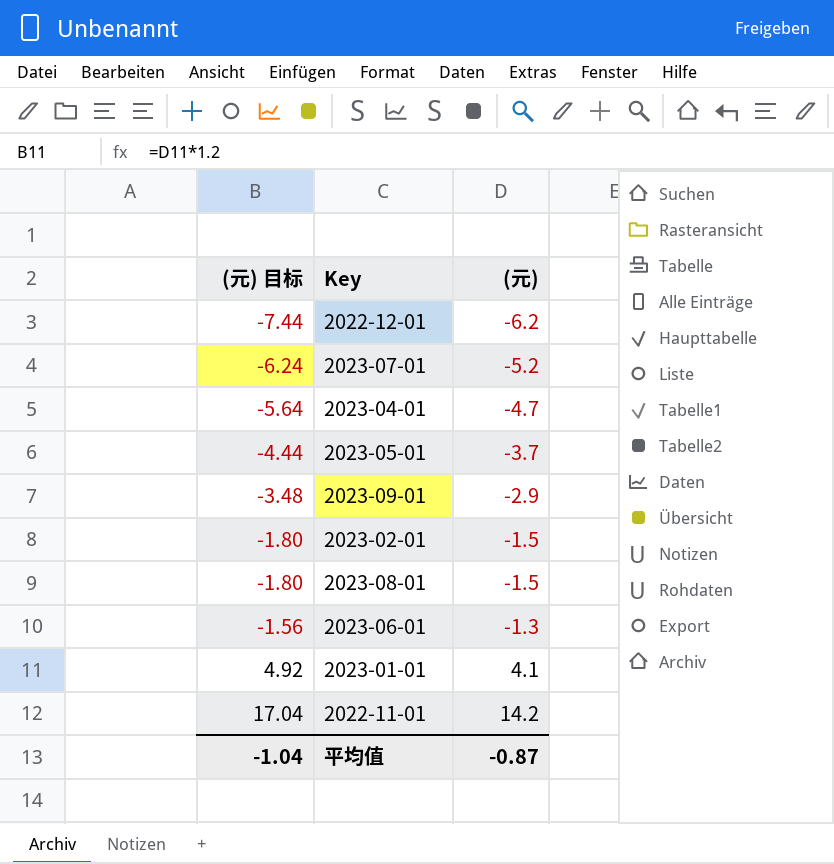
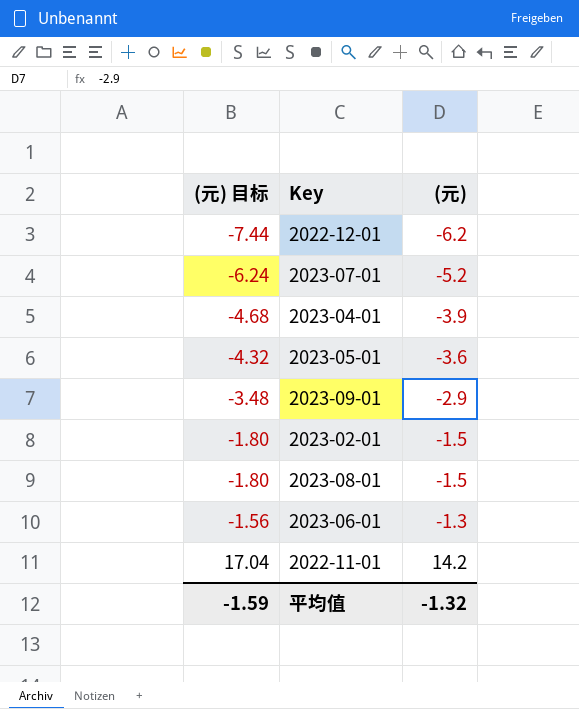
row 2023-01-01: 4.92 | 4.1 -> none
2023-04-01 | (元) 目标: -5.64 -> -4.68
2023-04-01 | (元): -4.7 -> -3.9
2023-05-01 | (元) 目标: -4.44 -> -4.32
2023-05-01 | (元): -3.7 -> -3.6
平均值 | (元) 目标: -1.04 -> -1.59
平均值 | (元): -0.87 -> -1.32

